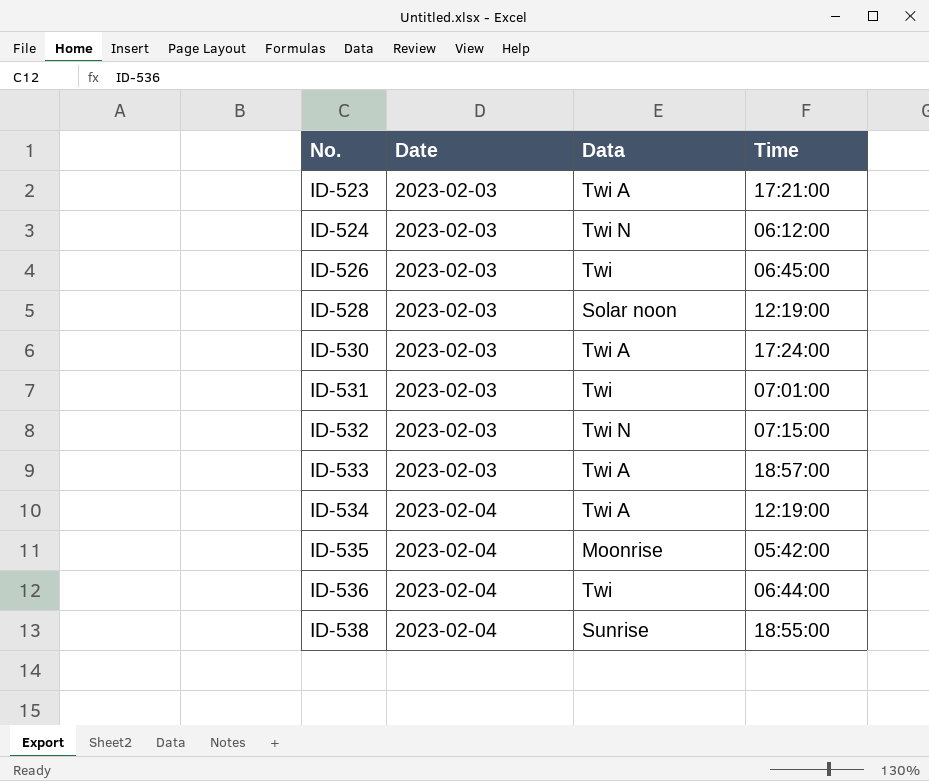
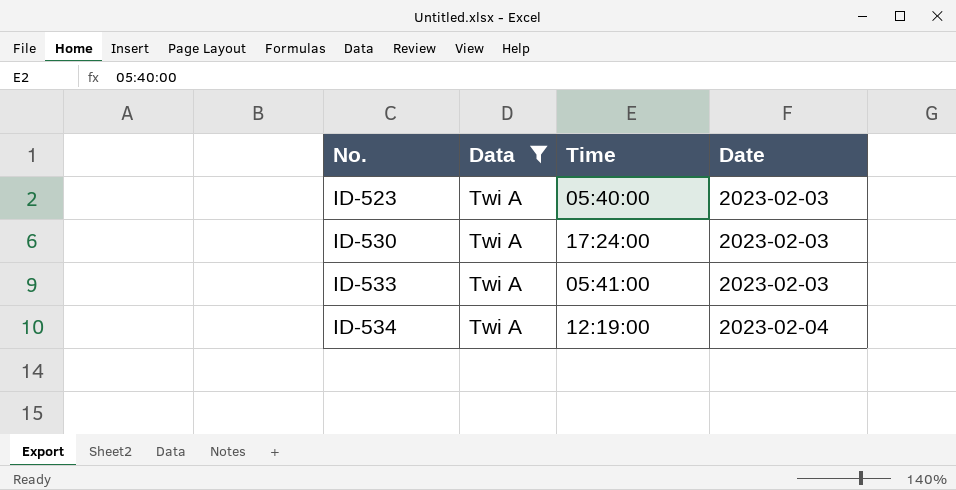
filter: none -> Data = Twi A
column Date | position: 2 -> 4
ID-523 | Time: 17:21:00 -> 05:40:00
ID-533 | Time: 18:57:00 -> 05:41:00

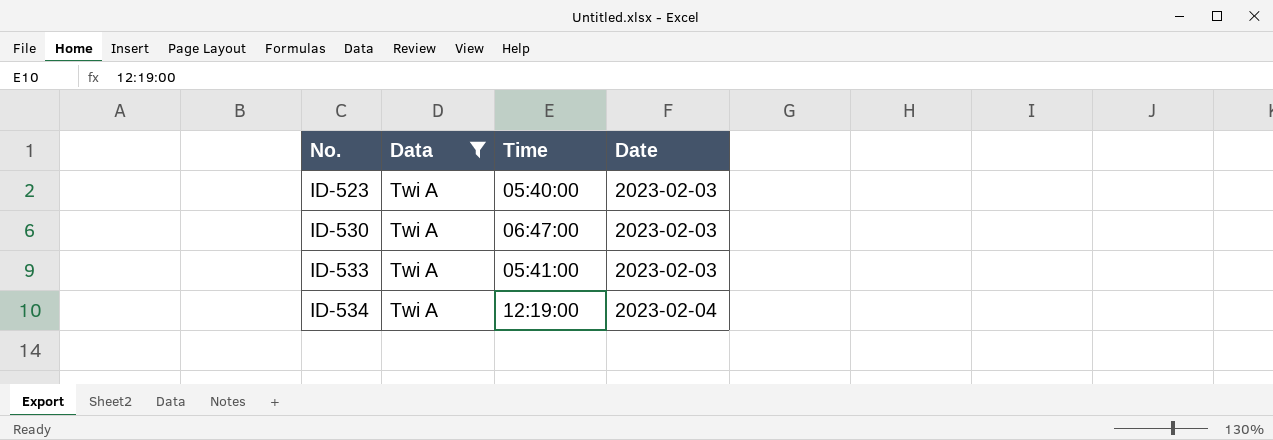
ID-530 | Time: 17:24:00 -> 06:47:00

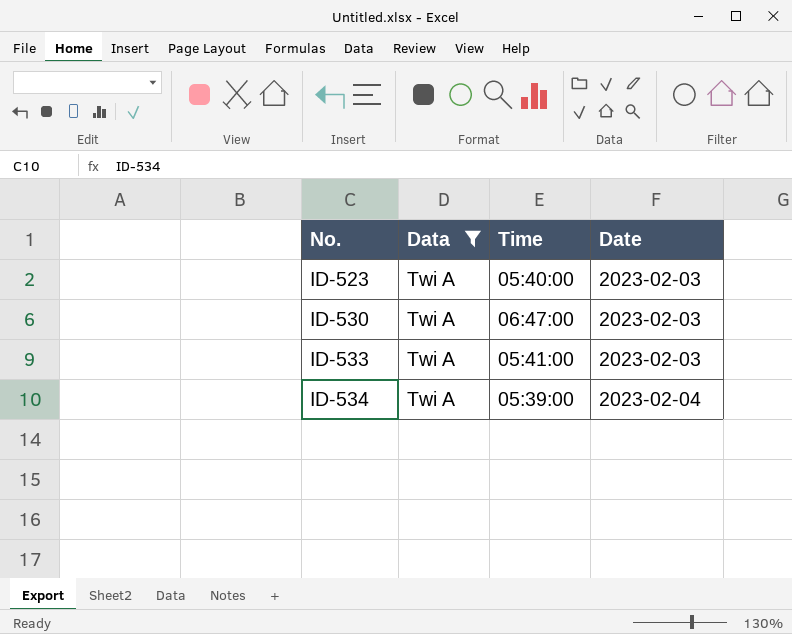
ID-534 | Time: 12:19:00 -> 05:39:00

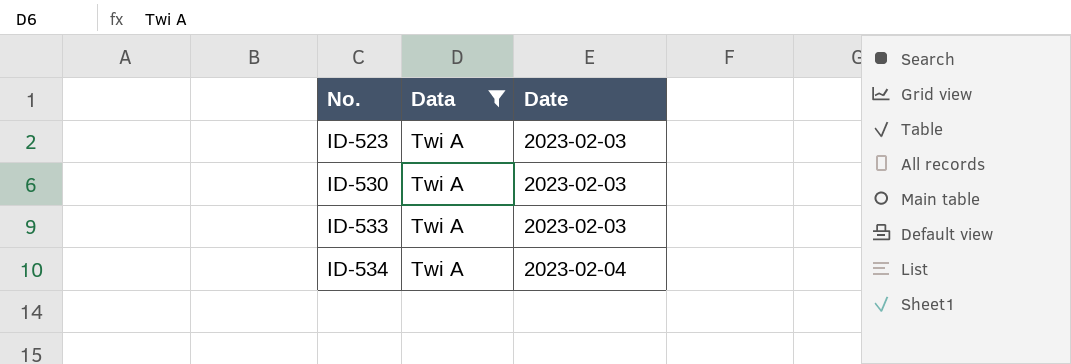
column Time | position: 3 -> none

